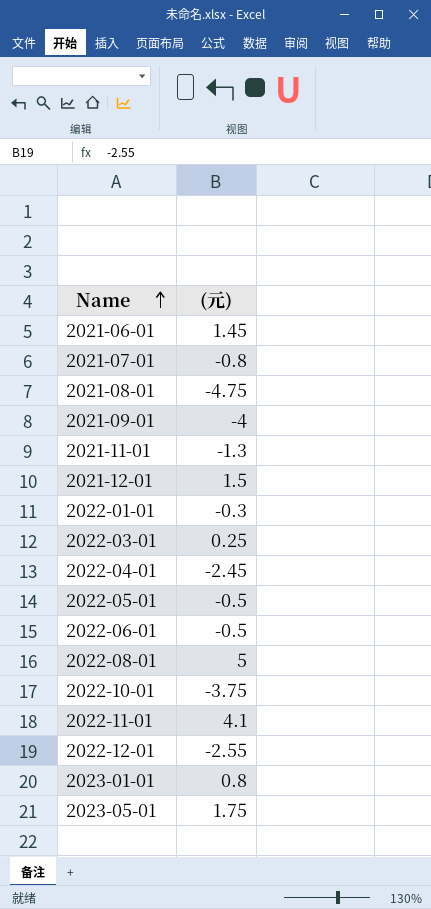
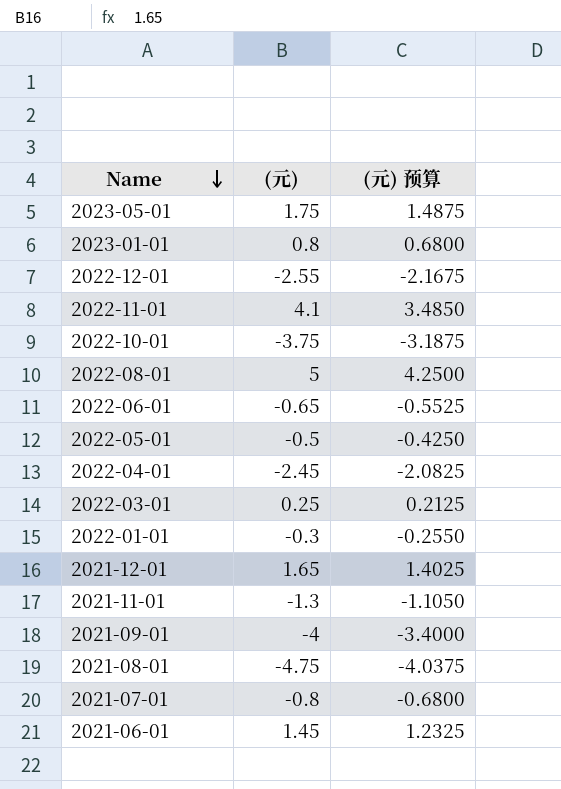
row order: Name ascending -> Name descending
column (元) 预算 | formula: none -> [(元)] * 0.85
2022-06-01 | (元): -0.5 -> -0.65
2021-12-01 | (元): 1.5 -> 1.65

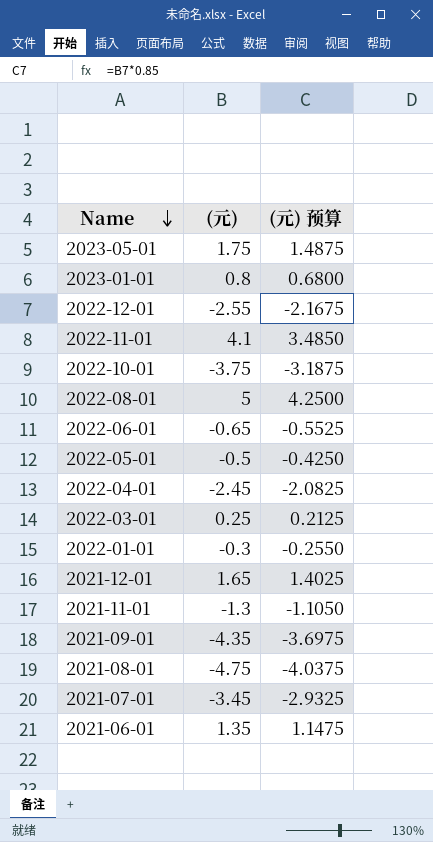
2021-09-01 | (元): -4 -> -4.35
2021-09-01 | (元) 预算: -3.4000 -> -3.6975
2021-07-01 | (元): -0.8 -> -3.45
2021-07-01 | (元) 预算: -0.6800 -> -2.9325
2021-06-01 | (元): 1.45 -> 1.35
2021-06-01 | (元) 预算: 1.2325 -> 1.1475

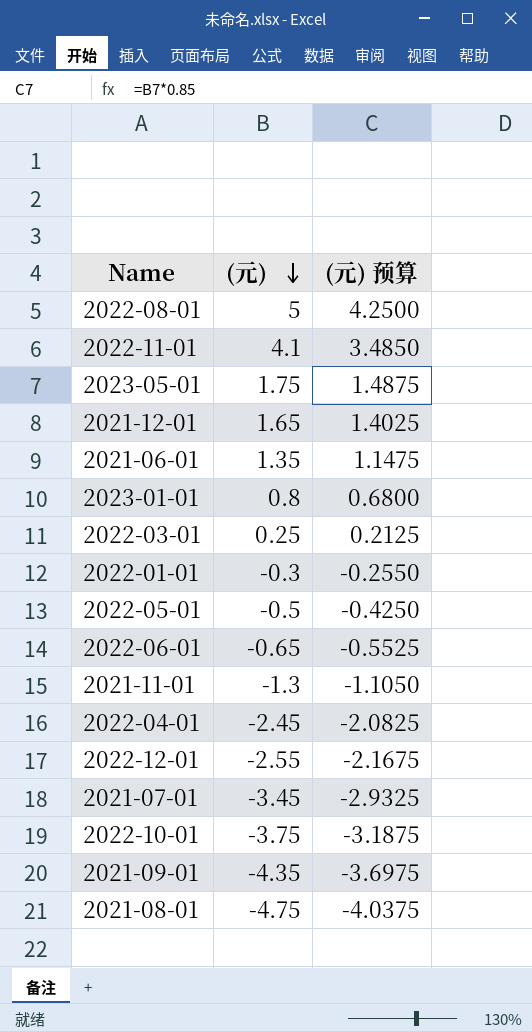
row order: Name descending -> (元) descending

